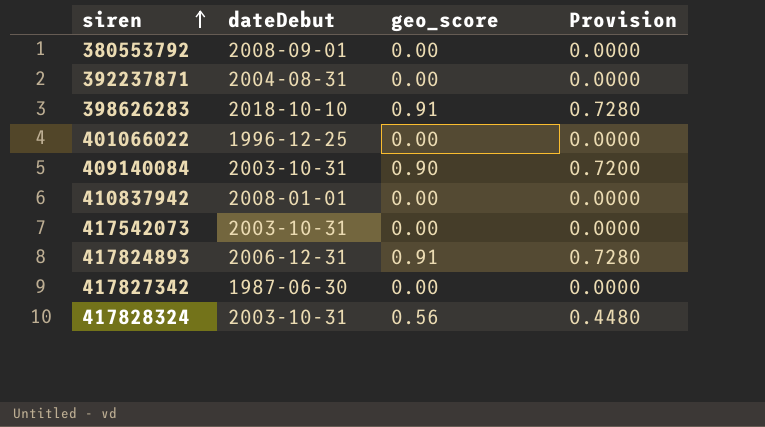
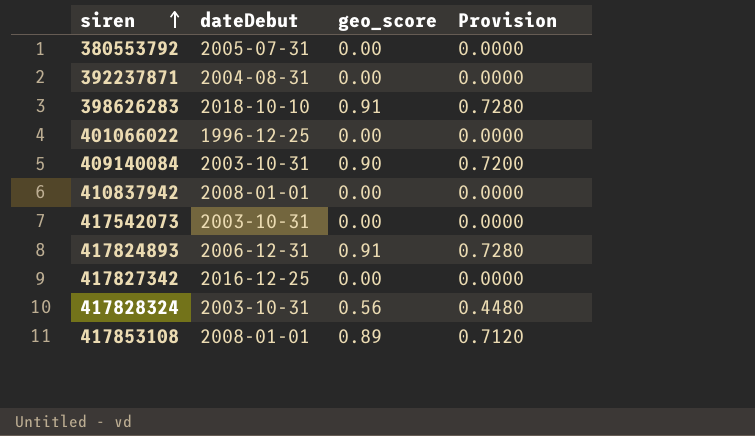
380553792 | dateDebut: 2008-09-01 -> 2005-07-31
417827342 | dateDebut: 1987-06-30 -> 2016-12-25
row 417853108: none -> 2008-01-01 | 0.89 | 0.7120

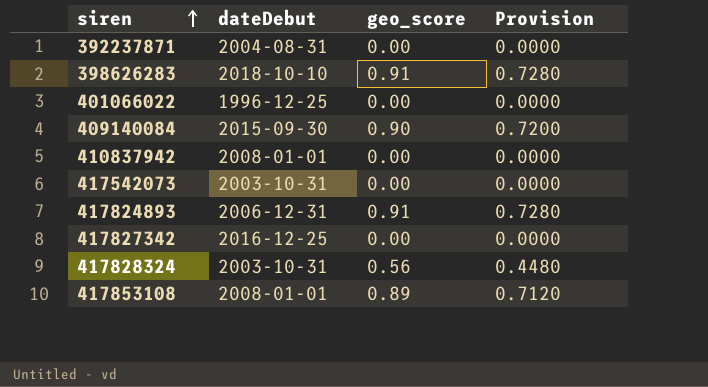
row 380553792: 2005-07-31 | 0.00 | 0.0000 -> none
409140084 | dateDebut: 2003-10-31 -> 2015-09-30

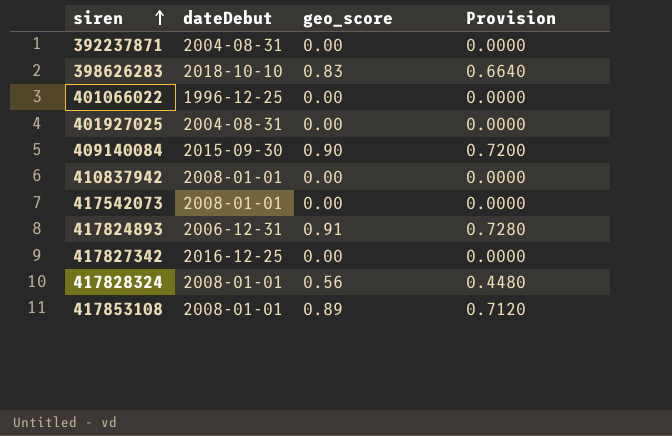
398626283 | geo_score: 0.91 -> 0.83
398626283 | Provision: 0.7280 -> 0.6640
row 401927025: none -> 2004-08-31 | 0.00 | 0.0000
417542073 | dateDebut: 2003-10-31 -> 2008-01-01
417828324 | dateDebut: 2003-10-31 -> 2008-01-01

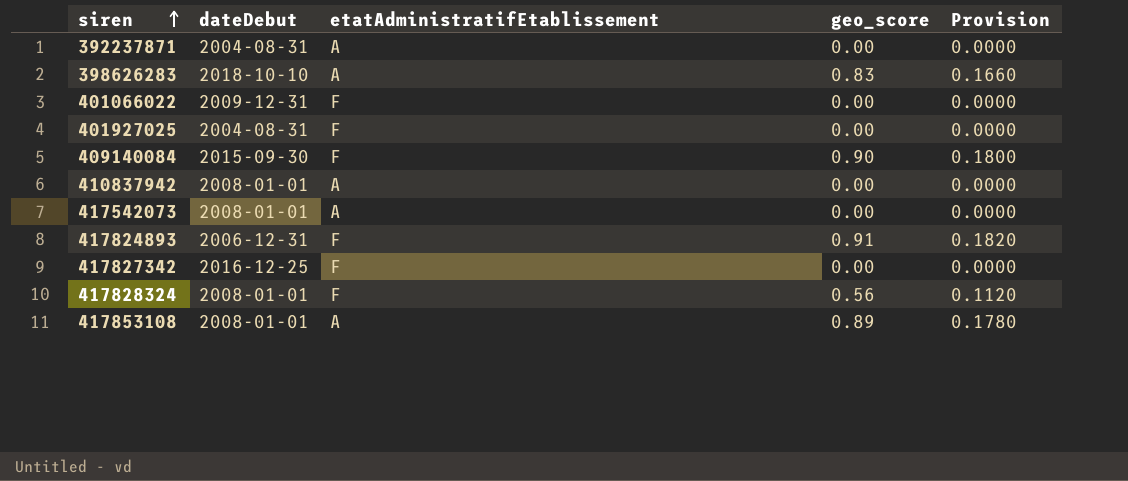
column etatAdministratifEtablissement | position: none -> 3
column Provision | formula: [geo_score] * 0.8 -> [geo_score] * 0.2
401066022 | dateDebut: 1996-12-25 -> 2009-12-31

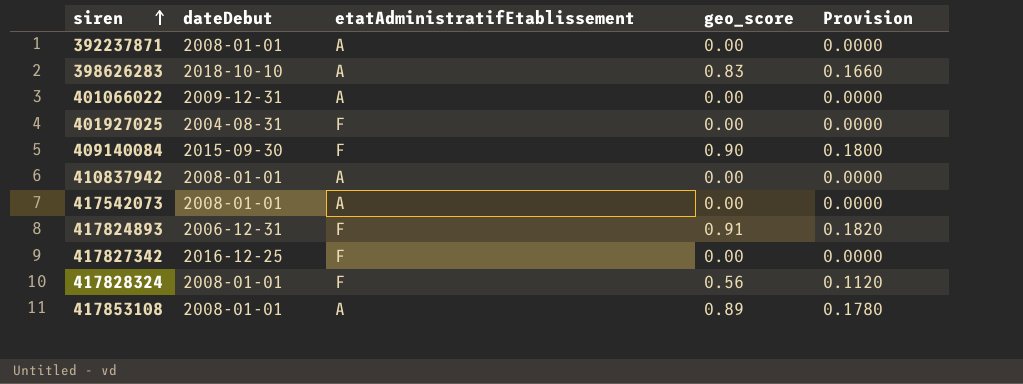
392237871 | dateDebut: 2004-08-31 -> 2008-01-01
401066022 | etatAdministratifEtablissement: F -> A

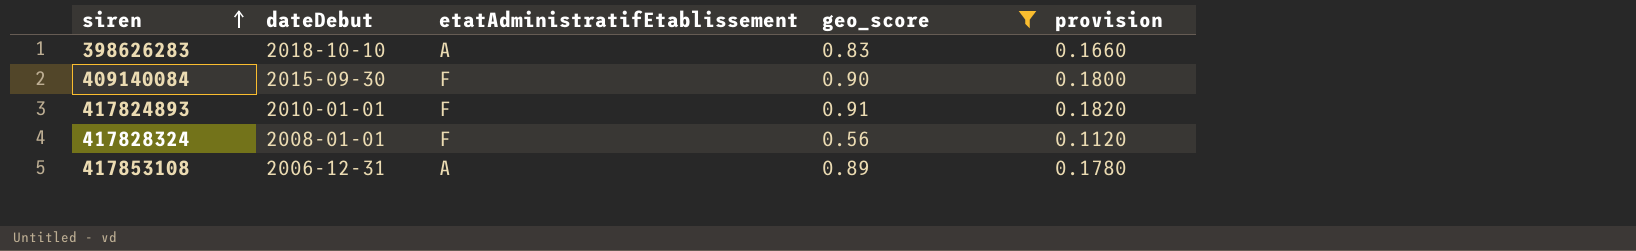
filter: none -> geo_score != 0.00
column name: Provision -> provision
417824893 | dateDebut: 2006-12-31 -> 2010-01-01
417853108 | dateDebut: 2008-01-01 -> 2006-12-31

